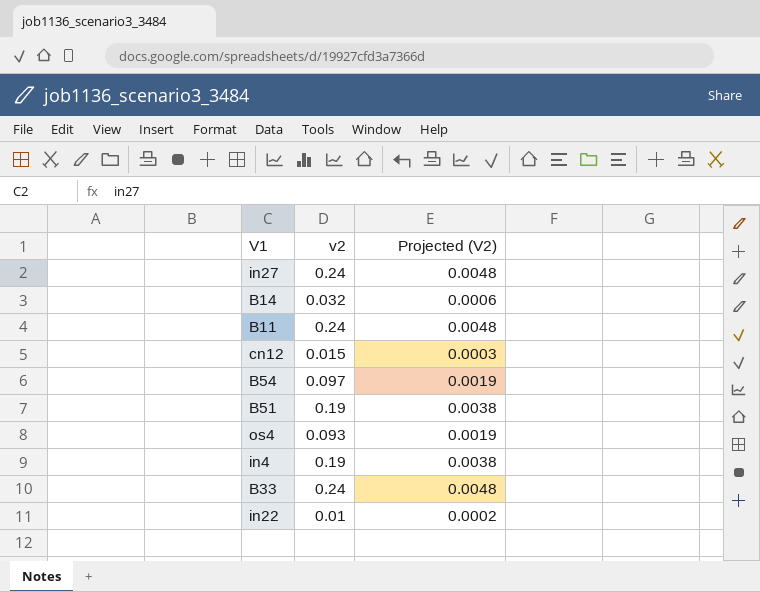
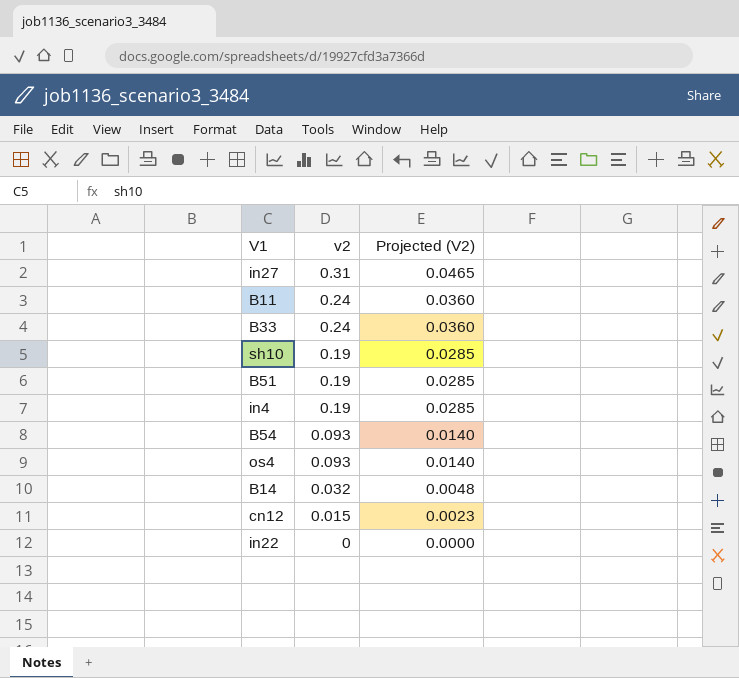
row order: none -> v2 descending
column Projected (V2) | formula: [v2] * 0.02 -> [v2] * 0.15
in27 | v2: 0.24 -> 0.31
row sh10: none -> 0.19 | 0.0285
B54 | v2: 0.097 -> 0.093
in22 | v2: 0.01 -> 0

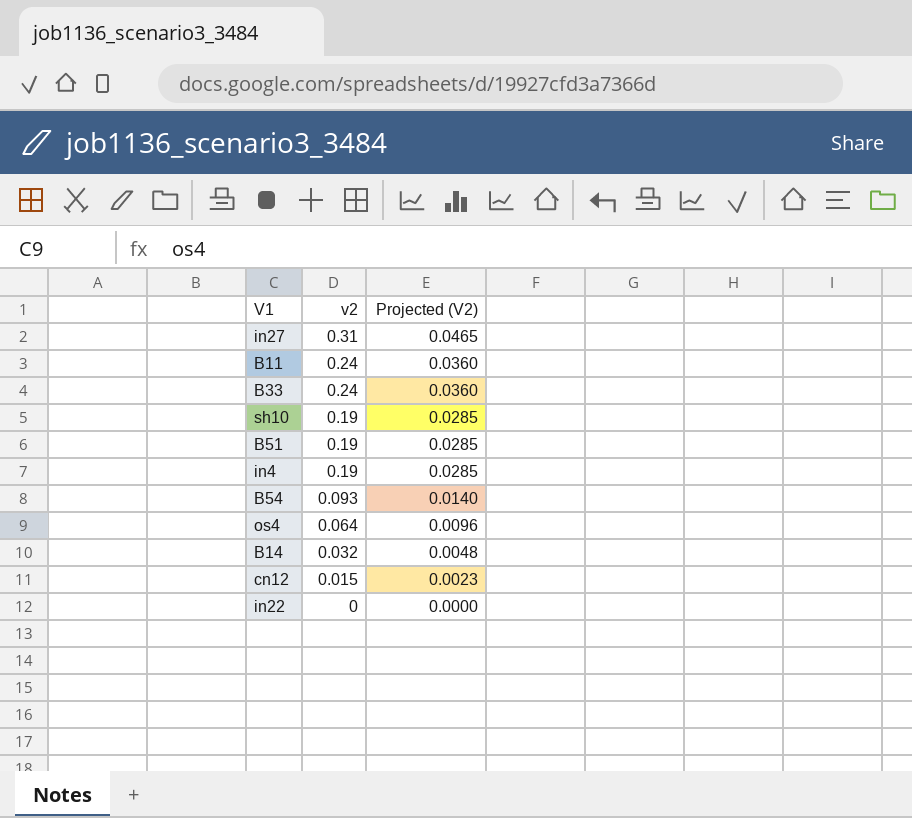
os4 | v2: 0.093 -> 0.064
os4 | Projected (V2): 0.0140 -> 0.0096

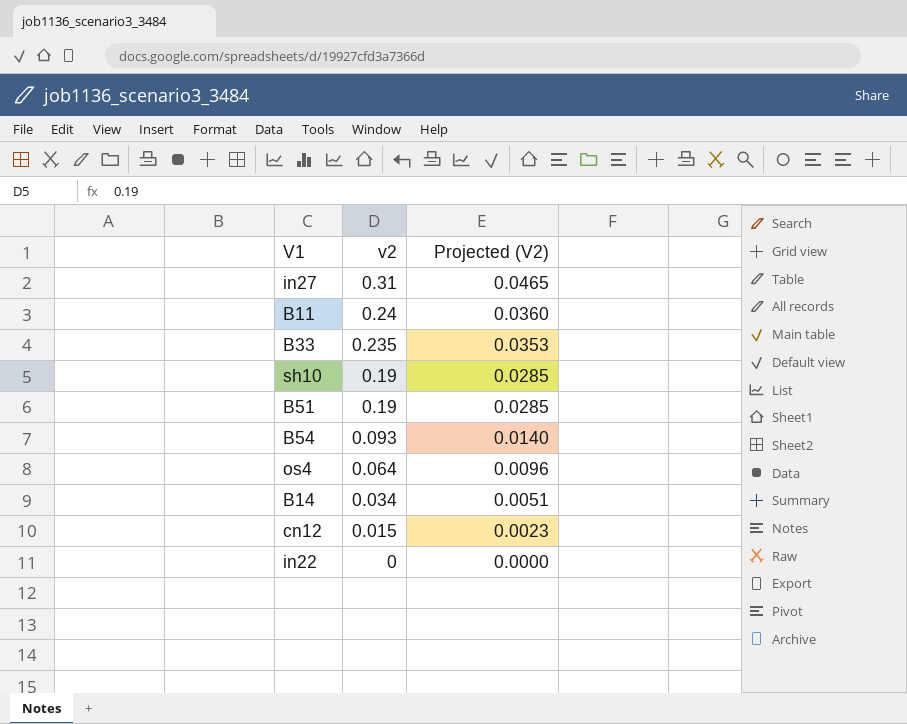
row in4: 0.19 | 0.0285 -> none
B33 | v2: 0.24 -> 0.235
B33 | Projected (V2): 0.0360 -> 0.0353
B14 | v2: 0.032 -> 0.034
B14 | Projected (V2): 0.0048 -> 0.0051

